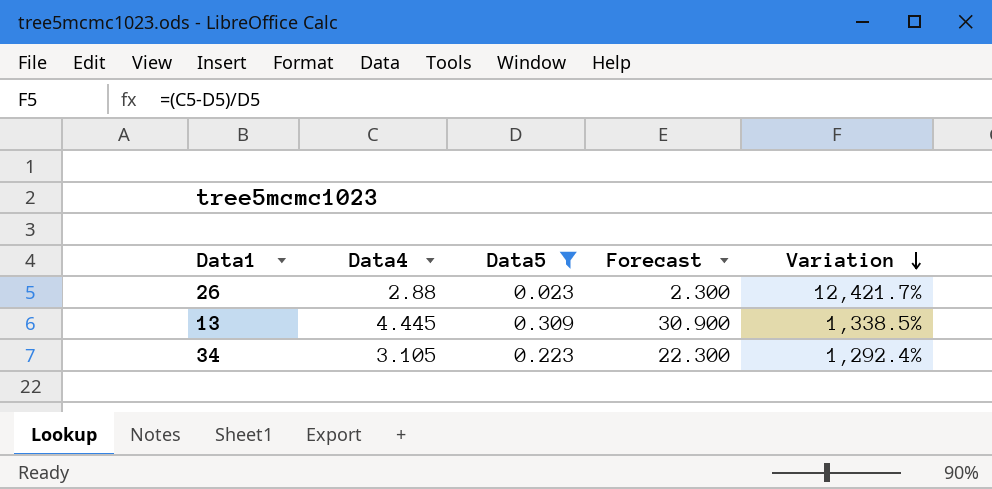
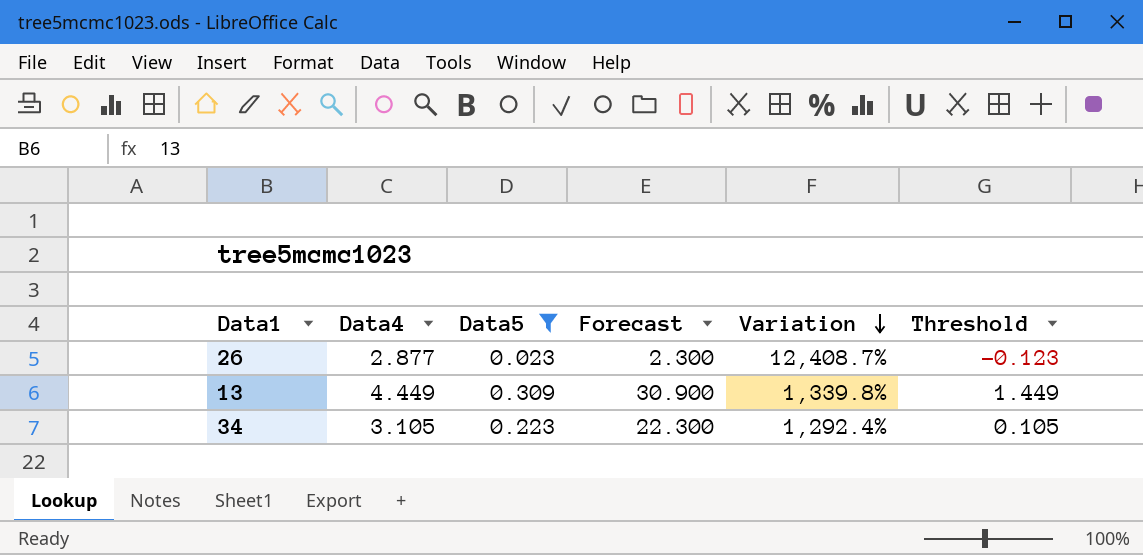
column Threshold | formula: none -> [Data4] - 3
26 | Data4: 2.88 -> 2.877
26 | Variation: 12,421.7% -> 12,408.7%
13 | Data4: 4.445 -> 4.449
13 | Variation: 1,338.5% -> 1,339.8%

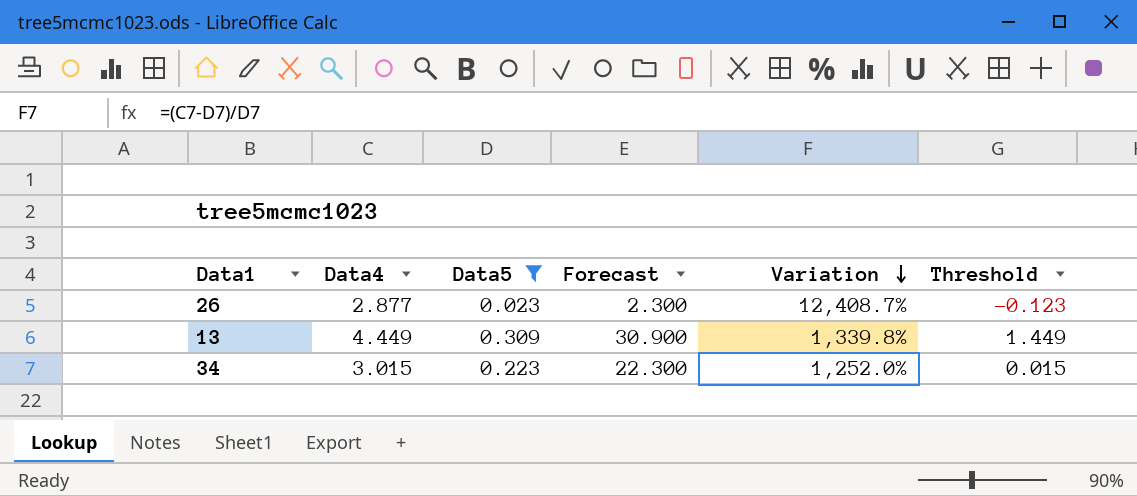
34 | Data4: 3.105 -> 3.015
34 | Variation: 1,292.4% -> 1,252.0%
34 | Threshold: 0.105 -> 0.015

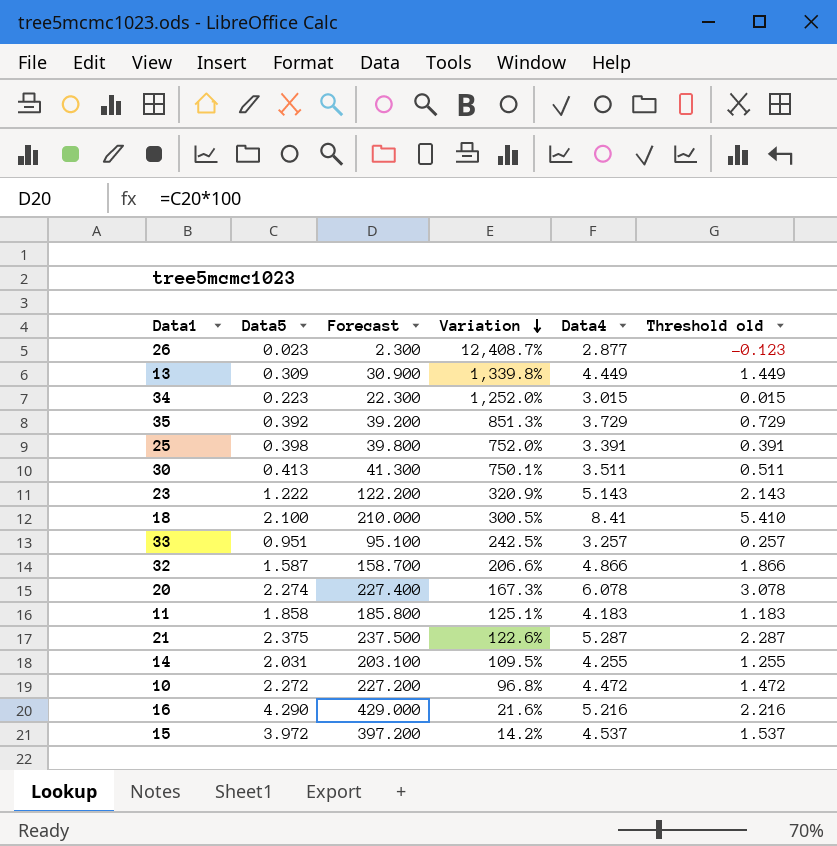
filter: Data5 <= 0.309 -> none
column Data4 | position: 2 -> 5
column name: Threshold -> Threshold old

